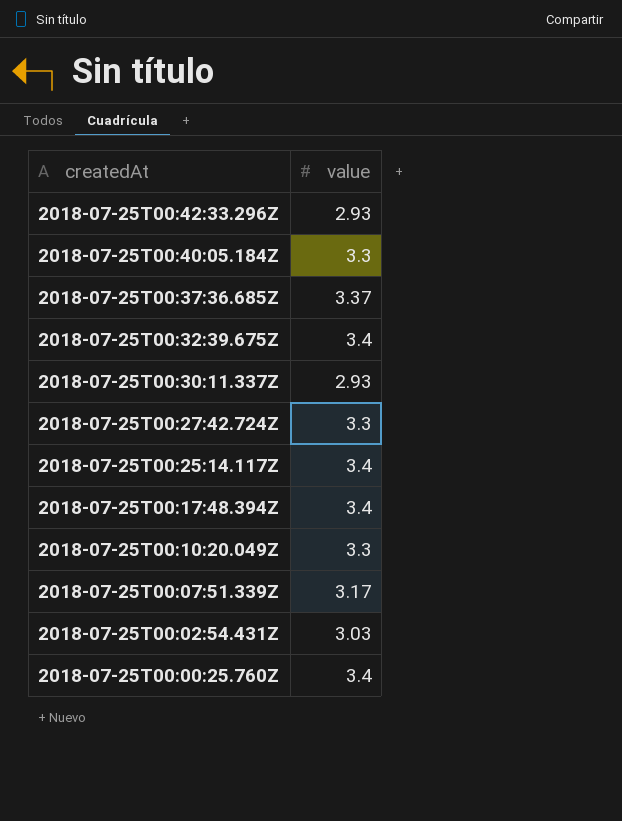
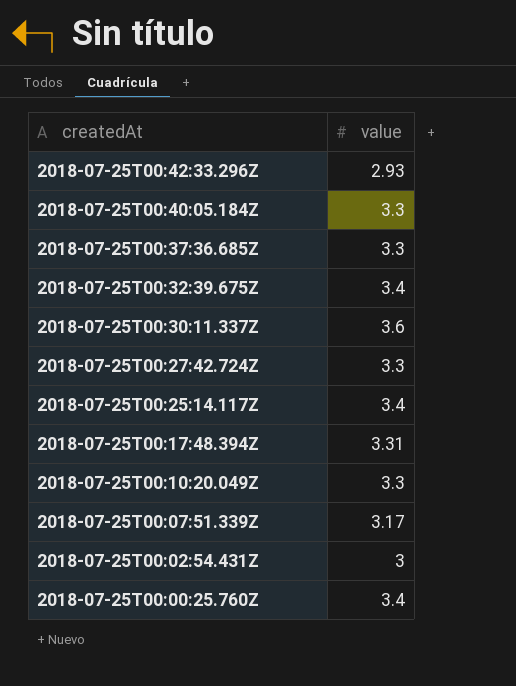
2018-07-25T00:37:36.685Z | value: 3.37 -> 3.3
2018-07-25T00:30:11.337Z | value: 2.93 -> 3.6
2018-07-25T00:17:48.394Z | value: 3.4 -> 3.31
2018-07-25T00:02:54.431Z | value: 3.03 -> 3

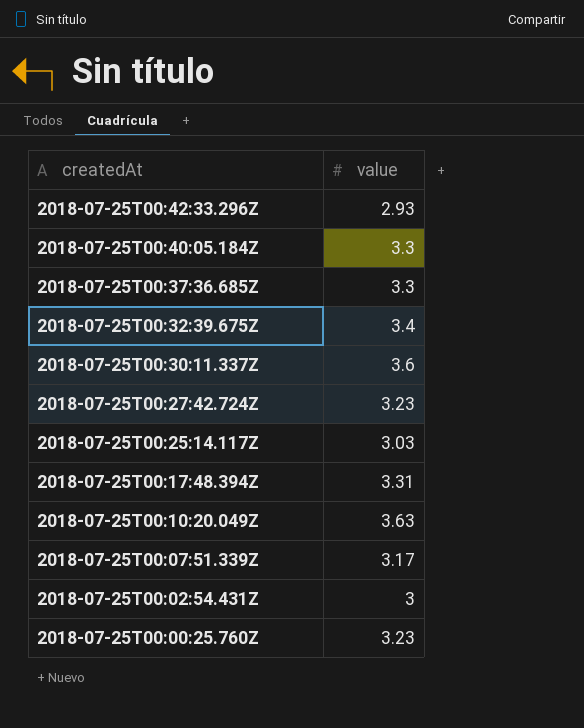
2018-07-25T00:27:42.724Z | value: 3.3 -> 3.23
2018-07-25T00:25:14.117Z | value: 3.4 -> 3.03
2018-07-25T00:10:20.049Z | value: 3.3 -> 3.63
2018-07-25T00:00:25.760Z | value: 3.4 -> 3.23

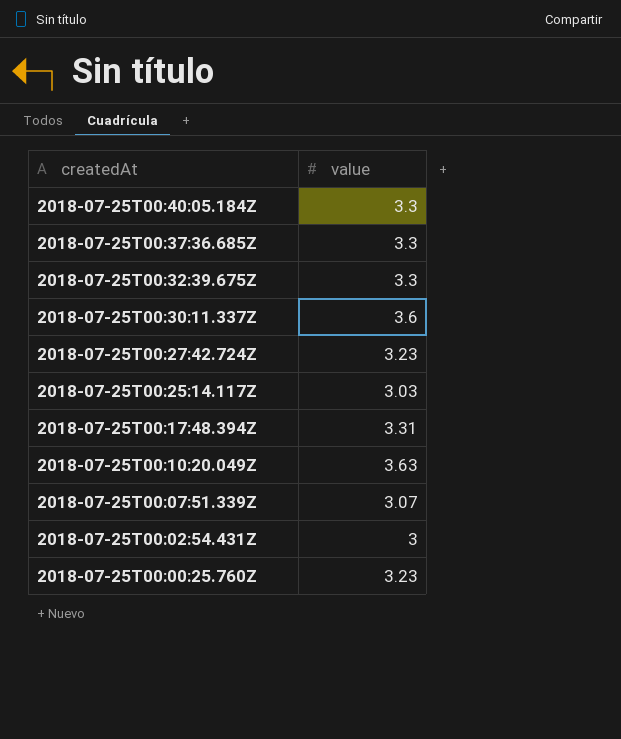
row 2018-07-25T00:42:33.296Z: 2.93 -> none
2018-07-25T00:32:39.675Z | value: 3.4 -> 3.3
2018-07-25T00:07:51.339Z | value: 3.17 -> 3.07

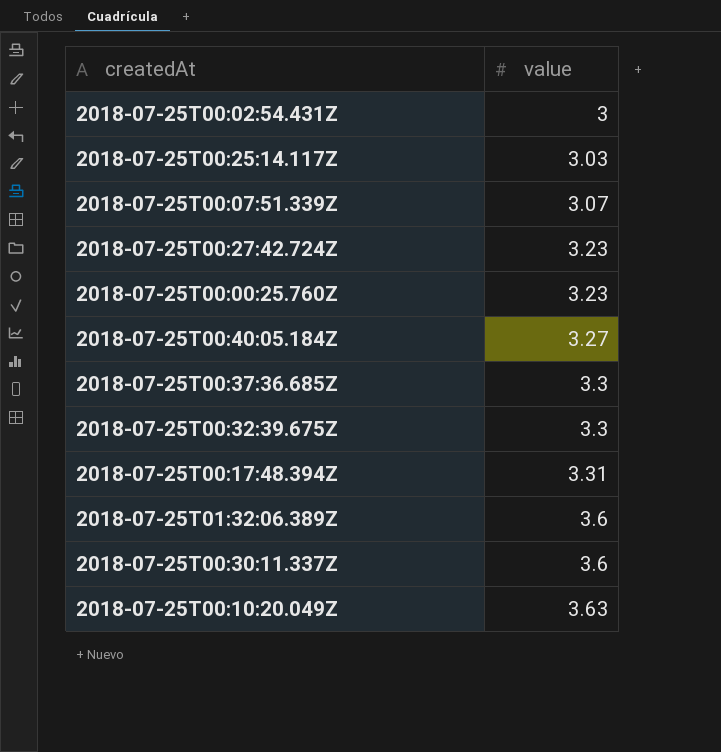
row order: createdAt descending -> value ascending
2018-07-25T00:40:05.184Z | value: 3.3 -> 3.27
row 2018-07-25T01:32:06.389Z: none -> 3.6

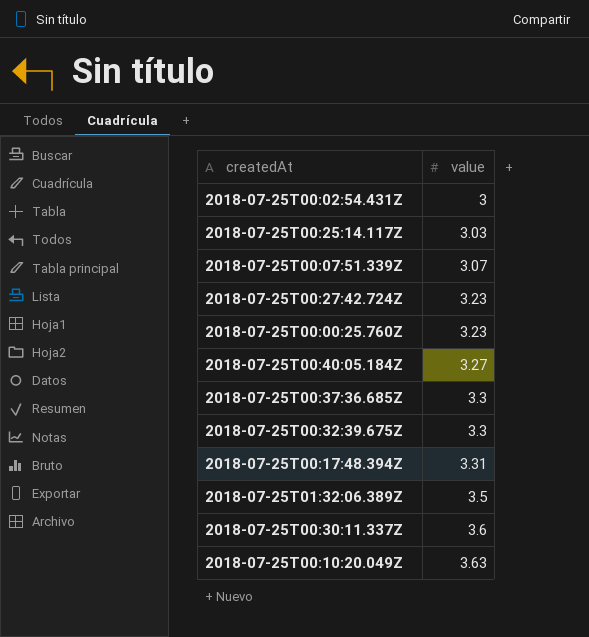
2018-07-25T01:32:06.389Z | value: 3.6 -> 3.5

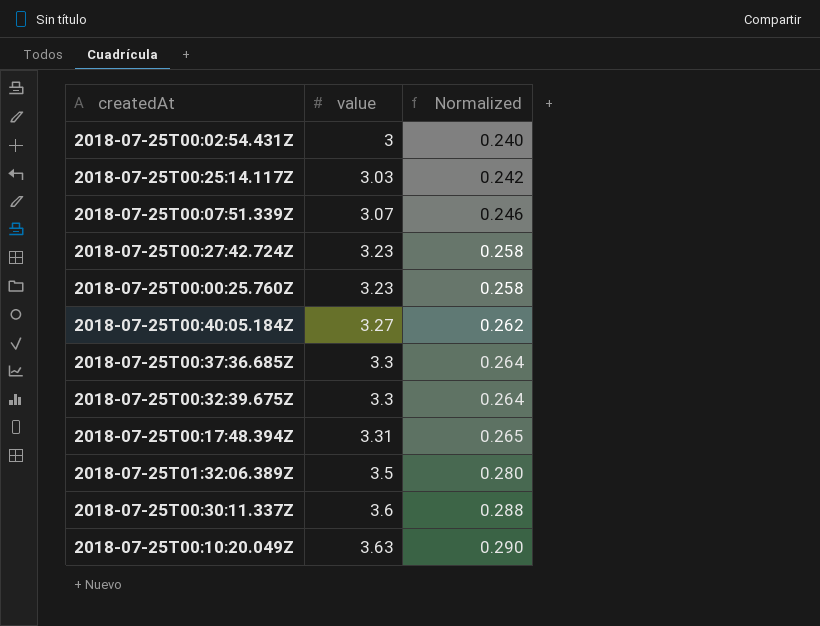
column Normalized | formula: none -> [value] * 0.08

